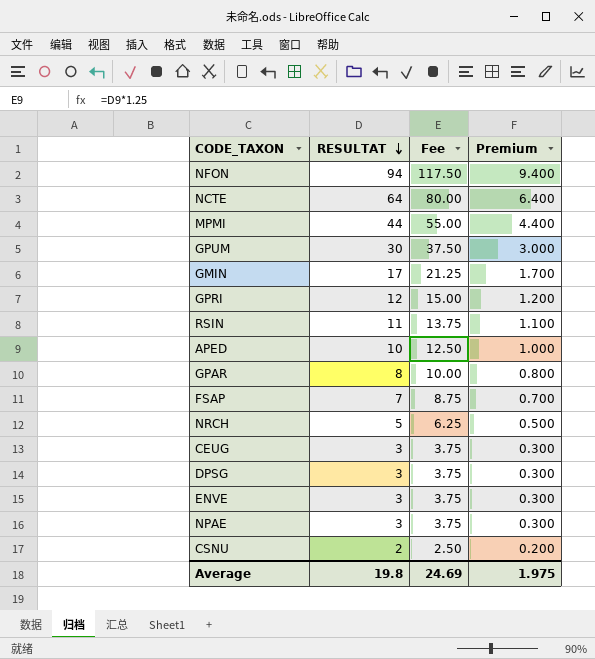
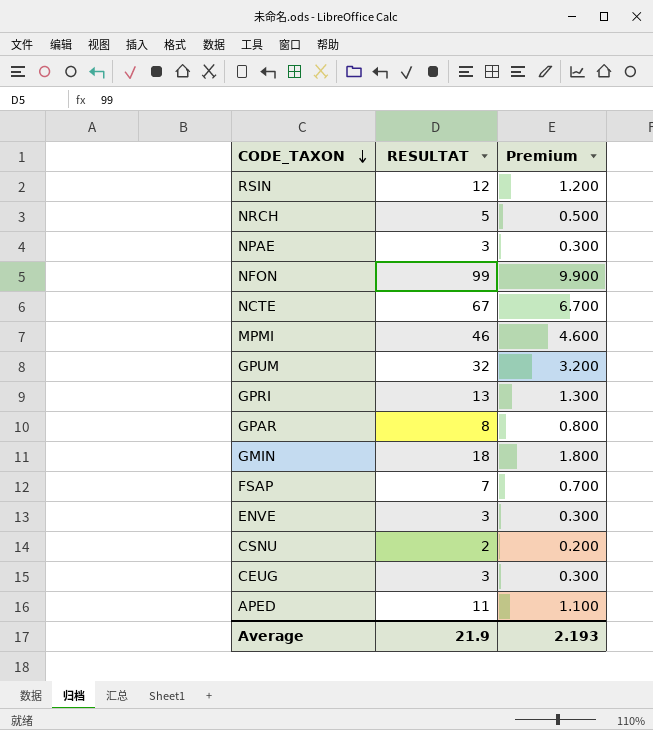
row order: RESULTAT descending -> CODE_TAXON descending
column Fee | formula: [RESULTAT] * 1.25 -> none
row DPSG: 3 | 3.75 | 0.300 -> none
RSIN | RESULTAT: 11 -> 12
RSIN | Premium: 1.100 -> 1.200
NFON | RESULTAT: 94 -> 99
NFON | Premium: 9.400 -> 9.900
NCTE | RESULTAT: 64 -> 67
NCTE | Premium: 6.400 -> 6.700
MPMI | RESULTAT: 44 -> 46
MPMI | Premium: 4.400 -> 4.600
GPUM | RESULTAT: 30 -> 32
GPUM | Premium: 3.000 -> 3.200
GPRI | RESULTAT: 12 -> 13
GPRI | Premium: 1.200 -> 1.300
GMIN | RESULTAT: 17 -> 18
GMIN | Premium: 1.700 -> 1.800
APED | RESULTAT: 10 -> 11
APED | Premium: 1.000 -> 1.100
Average | RESULTAT: 19.8 -> 21.9
Average | Premium: 1.975 -> 2.193

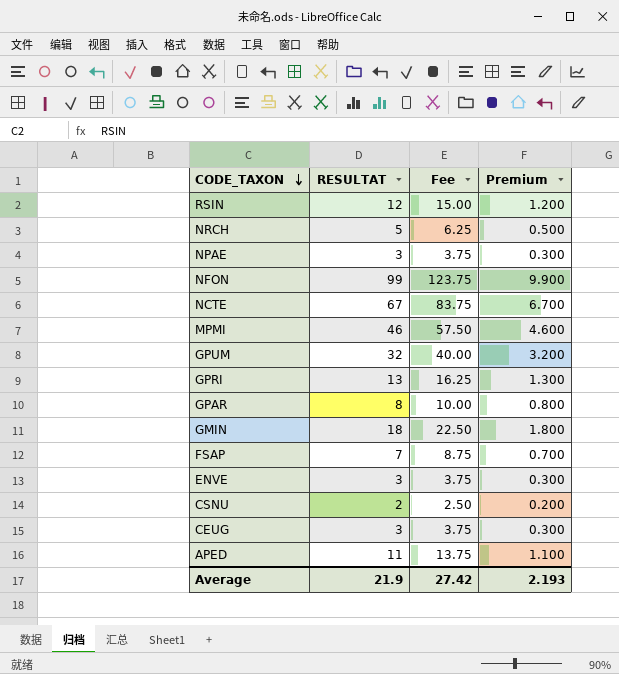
column Fee | formula: none -> [RESULTAT] * 1.25

